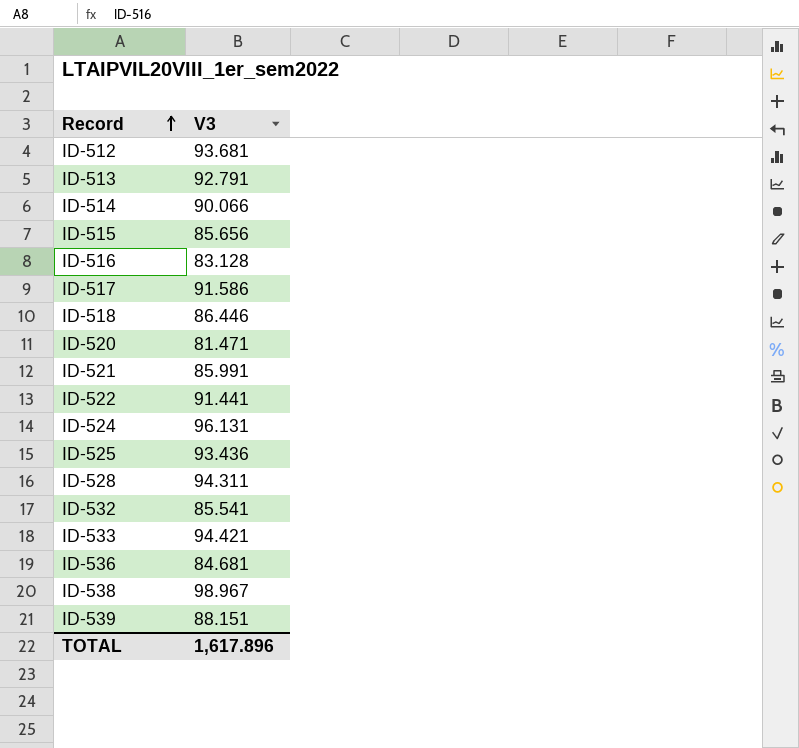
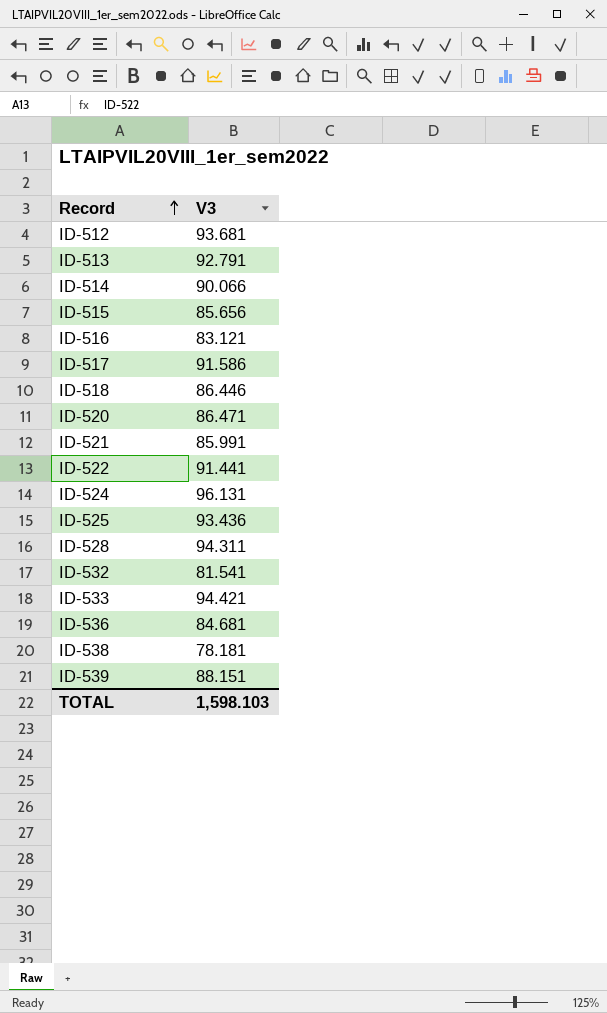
ID-516 | V3: 83.128 -> 83.121
ID-520 | V3: 81.471 -> 86.471
ID-532 | V3: 85.541 -> 81.541
ID-538 | V3: 98.967 -> 78.181
TOTAL | V3: 1,617.896 -> 1,598.103

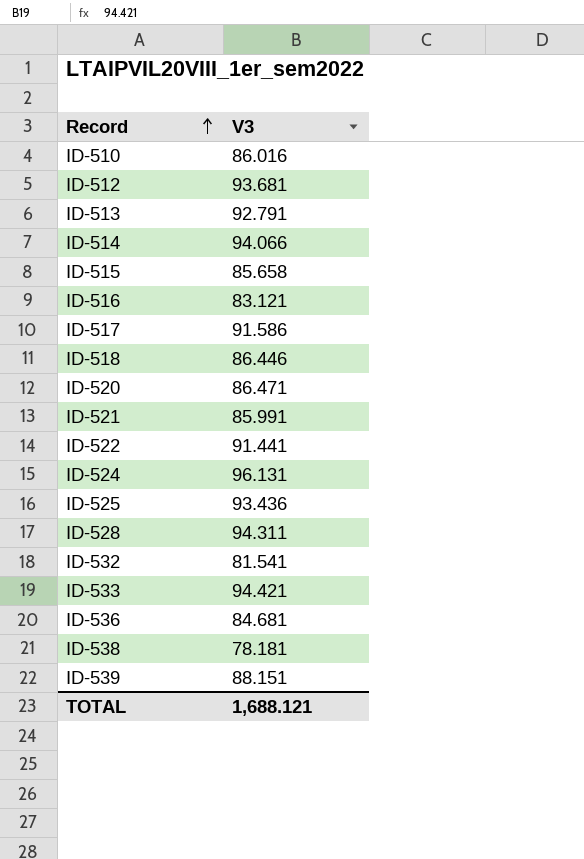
row ID-510: none -> 86.016
ID-514 | V3: 90.066 -> 94.066
ID-515 | V3: 85.656 -> 85.658
TOTAL | V3: 1,598.103 -> 1,688.121

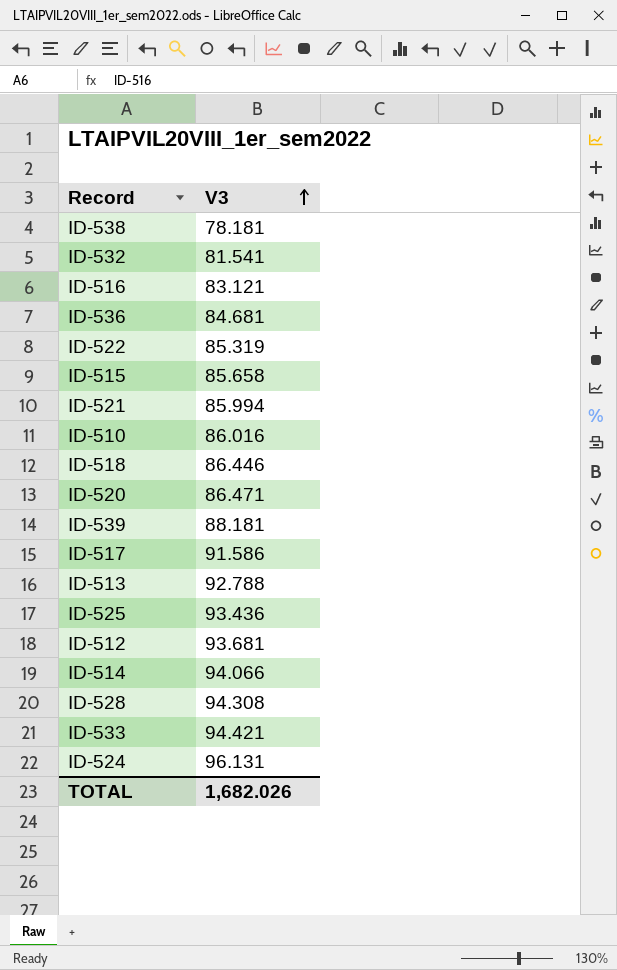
row order: Record ascending -> V3 ascending
ID-522 | V3: 91.441 -> 85.319
ID-521 | V3: 85.991 -> 85.994
ID-539 | V3: 88.151 -> 88.181
ID-513 | V3: 92.791 -> 92.788
ID-528 | V3: 94.311 -> 94.308
TOTAL | V3: 1,688.121 -> 1,682.026

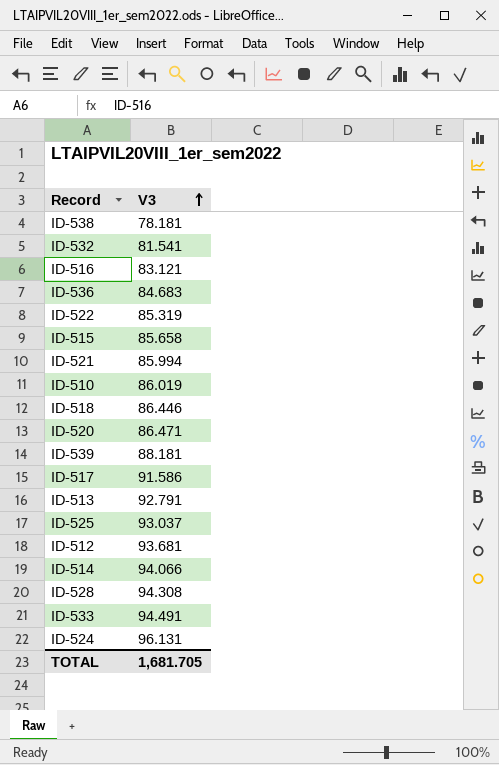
ID-536 | V3: 84.681 -> 84.683
ID-510 | V3: 86.016 -> 86.019
ID-513 | V3: 92.788 -> 92.791
ID-525 | V3: 93.436 -> 93.037
ID-533 | V3: 94.421 -> 94.491
TOTAL | V3: 1,682.026 -> 1,681.705

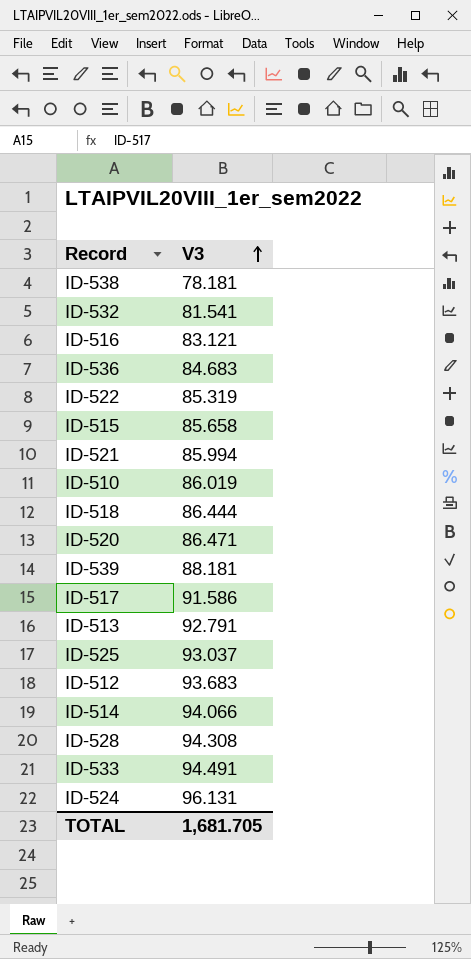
ID-518 | V3: 86.446 -> 86.444
ID-512 | V3: 93.681 -> 93.683

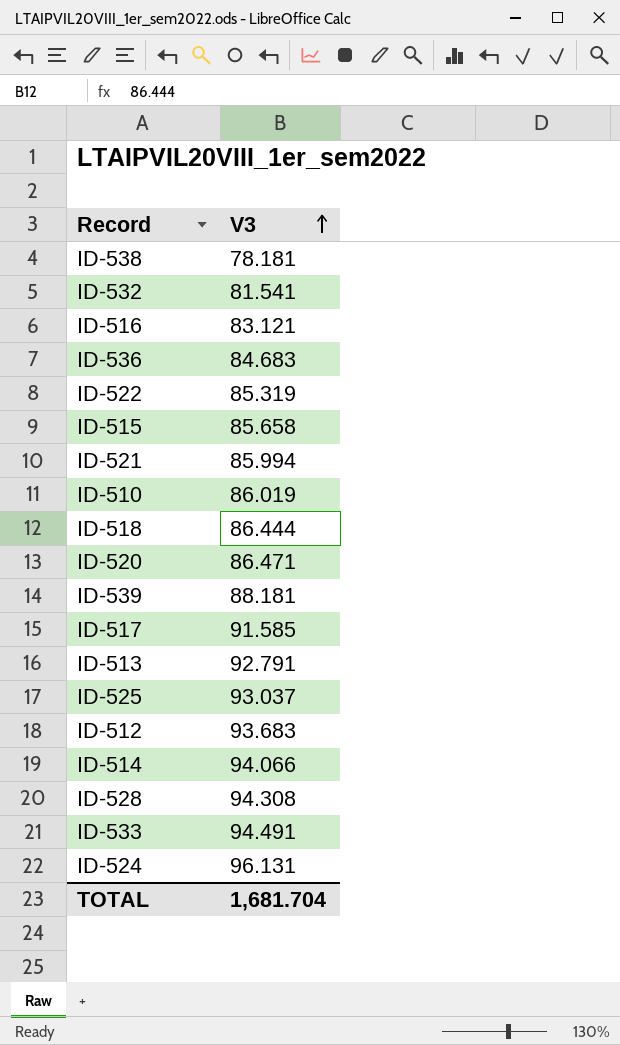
ID-517 | V3: 91.586 -> 91.585
TOTAL | V3: 1,681.705 -> 1,681.704

